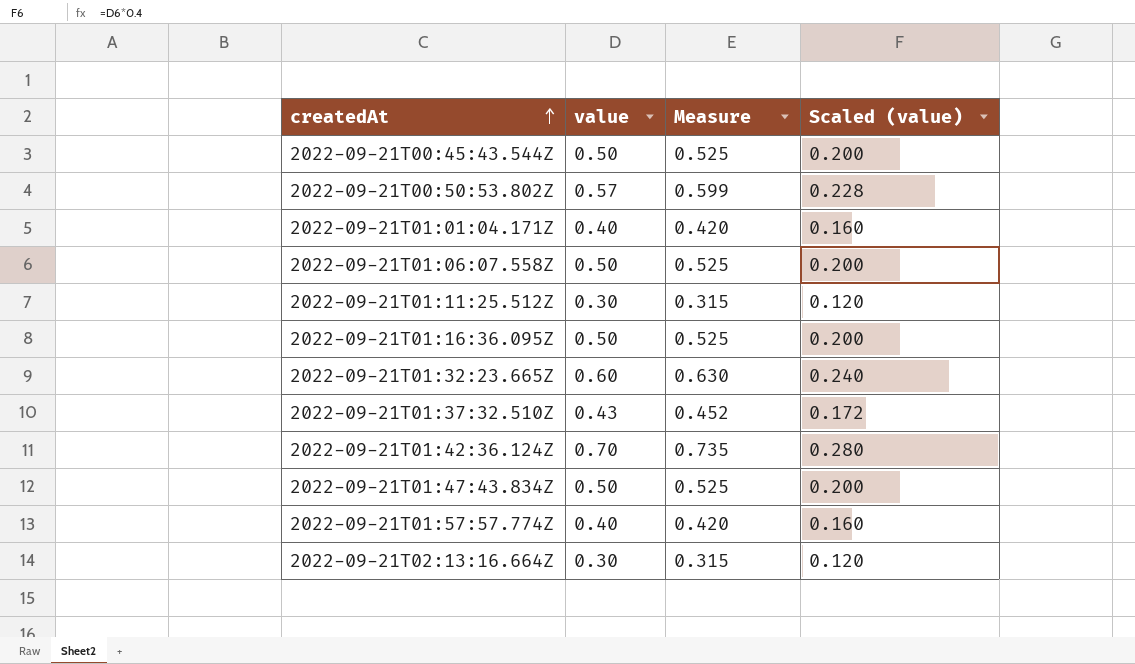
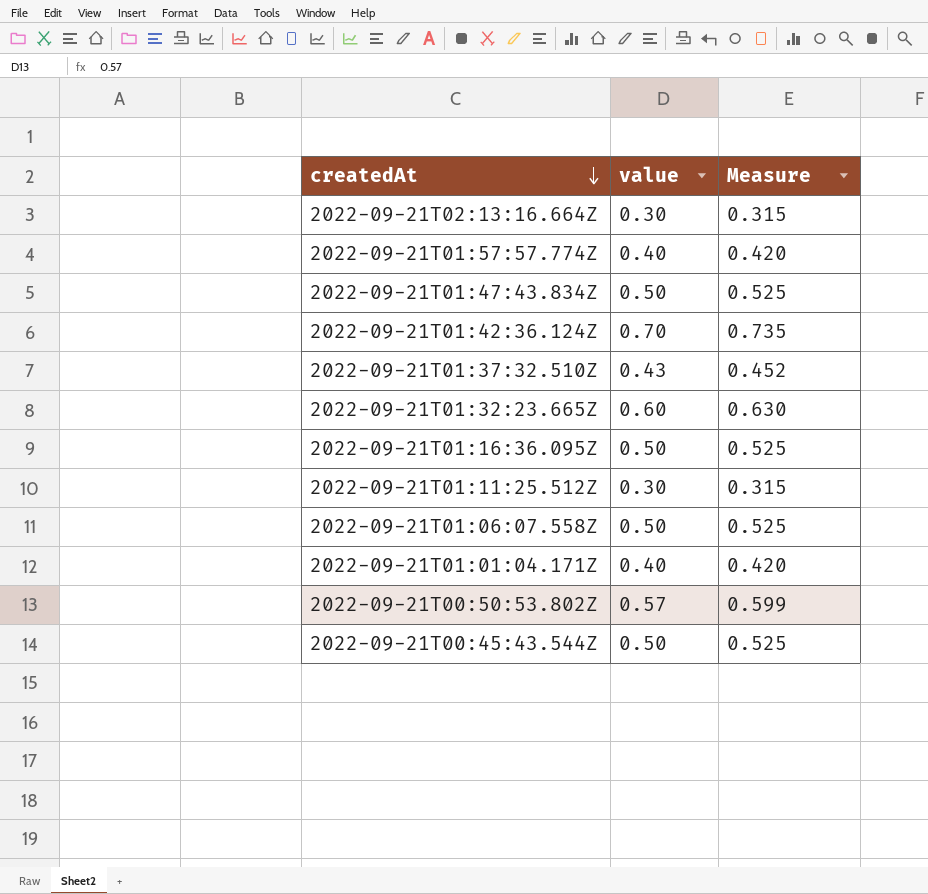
row order: createdAt ascending -> createdAt descending
column Scaled (value) | formula: [value] * 0.4 -> none

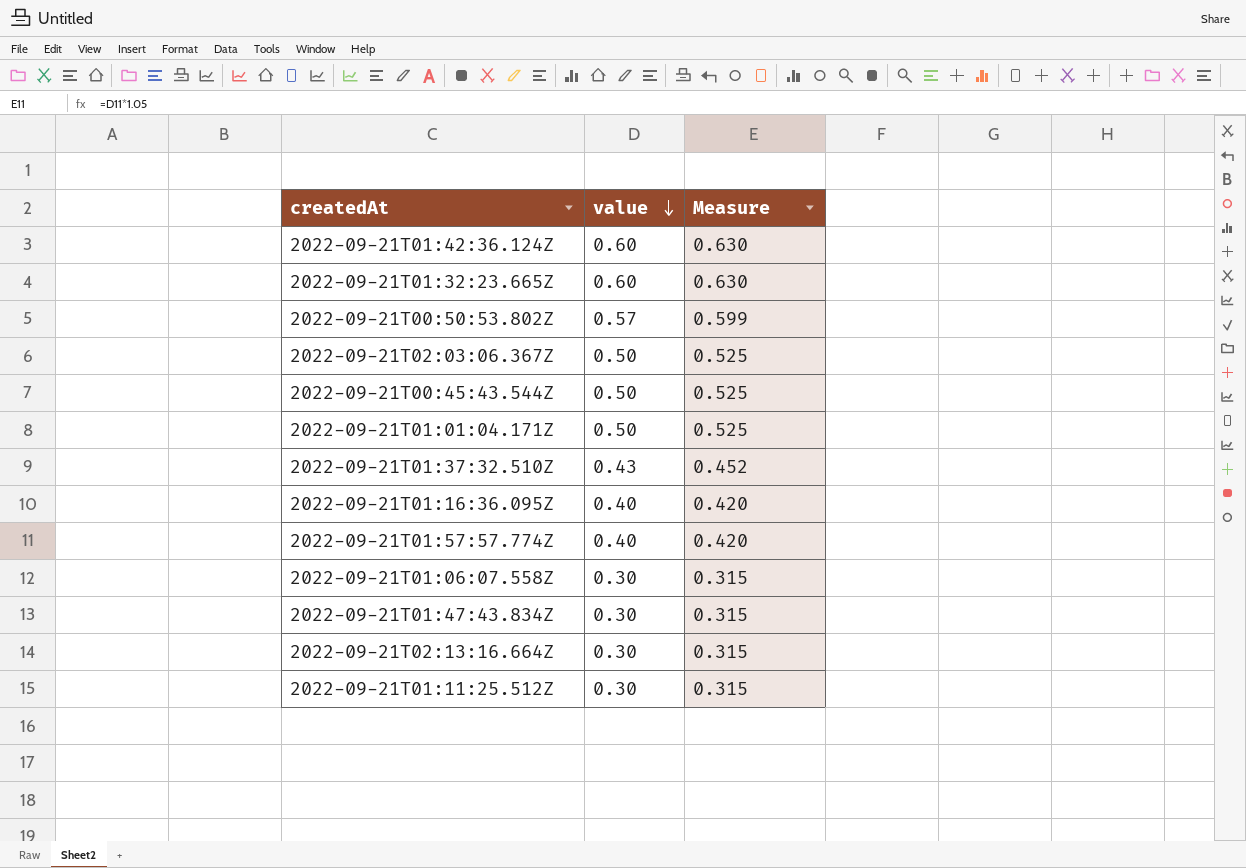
row order: createdAt descending -> value descending
2022-09-21T01:42:36.124Z | value: 0.70 -> 0.60
2022-09-21T01:42:36.124Z | Measure: 0.735 -> 0.630
row 2022-09-21T02:03:06.367Z: none -> 0.50 | 0.525
2022-09-21T01:01:04.171Z | value: 0.40 -> 0.50
2022-09-21T01:01:04.171Z | Measure: 0.420 -> 0.525
2022-09-21T01:16:36.095Z | value: 0.50 -> 0.40
2022-09-21T01:16:36.095Z | Measure: 0.525 -> 0.420
2022-09-21T01:06:07.558Z | value: 0.50 -> 0.30
2022-09-21T01:06:07.558Z | Measure: 0.525 -> 0.315
2022-09-21T01:47:43.834Z | value: 0.50 -> 0.30
2022-09-21T01:47:43.834Z | Measure: 0.525 -> 0.315

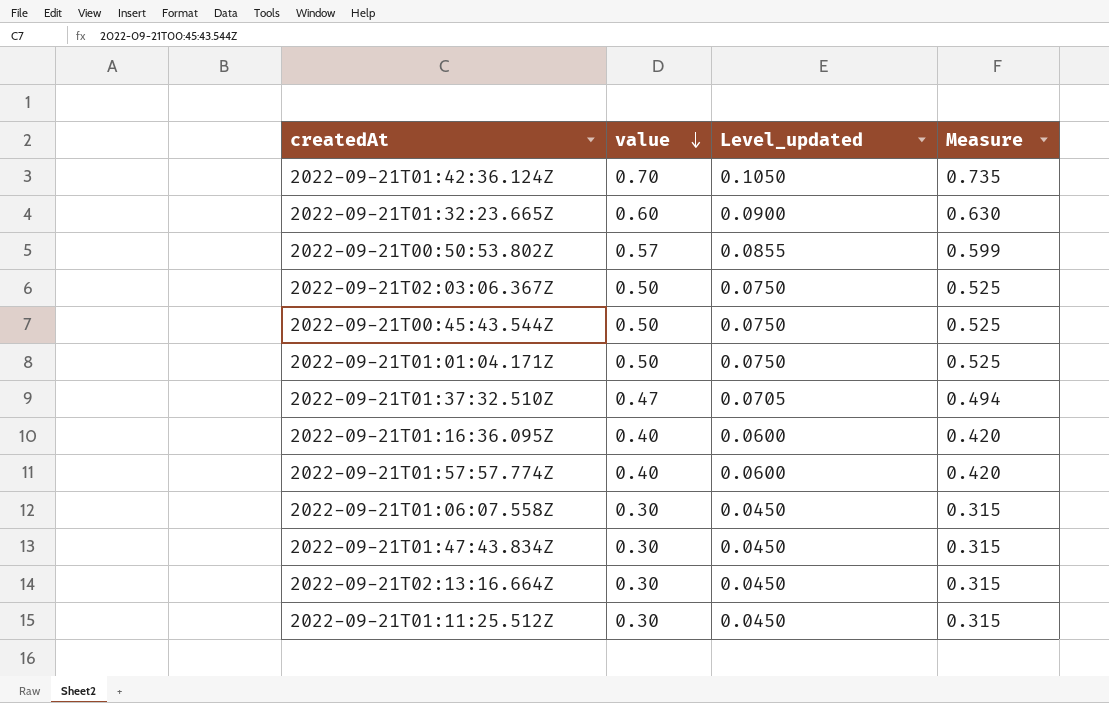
column Level_updated | formula: none -> [value] * 0.15
2022-09-21T01:42:36.124Z | value: 0.60 -> 0.70
2022-09-21T01:42:36.124Z | Measure: 0.630 -> 0.735
2022-09-21T01:37:32.510Z | value: 0.43 -> 0.47
2022-09-21T01:37:32.510Z | Measure: 0.452 -> 0.494

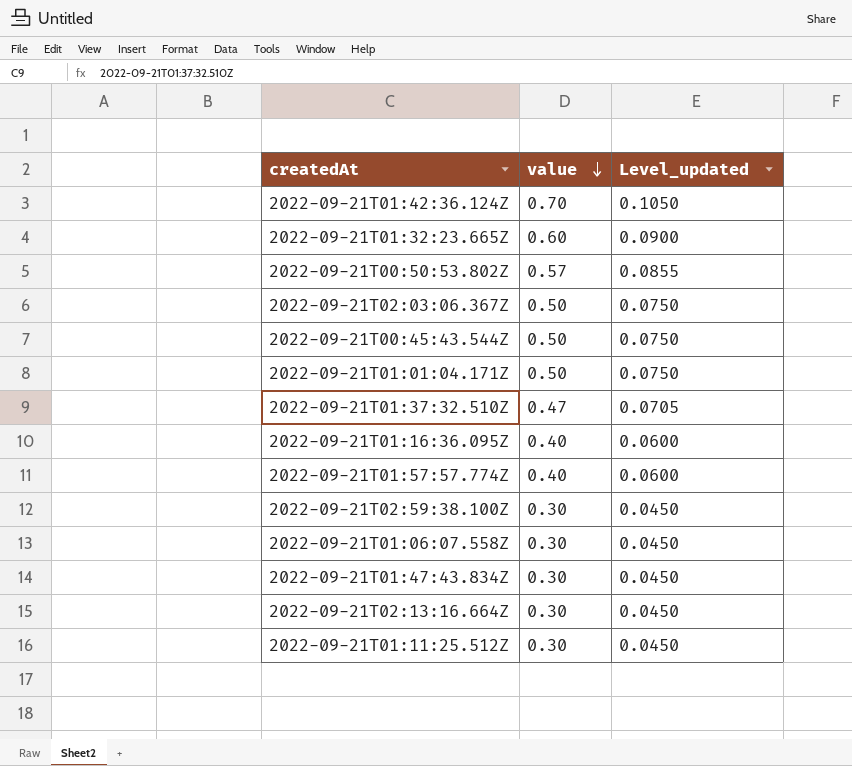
column Measure | formula: [value] * 1.05 -> none
row 2022-09-21T02:59:38.100Z: none -> 0.30 | 0.0450

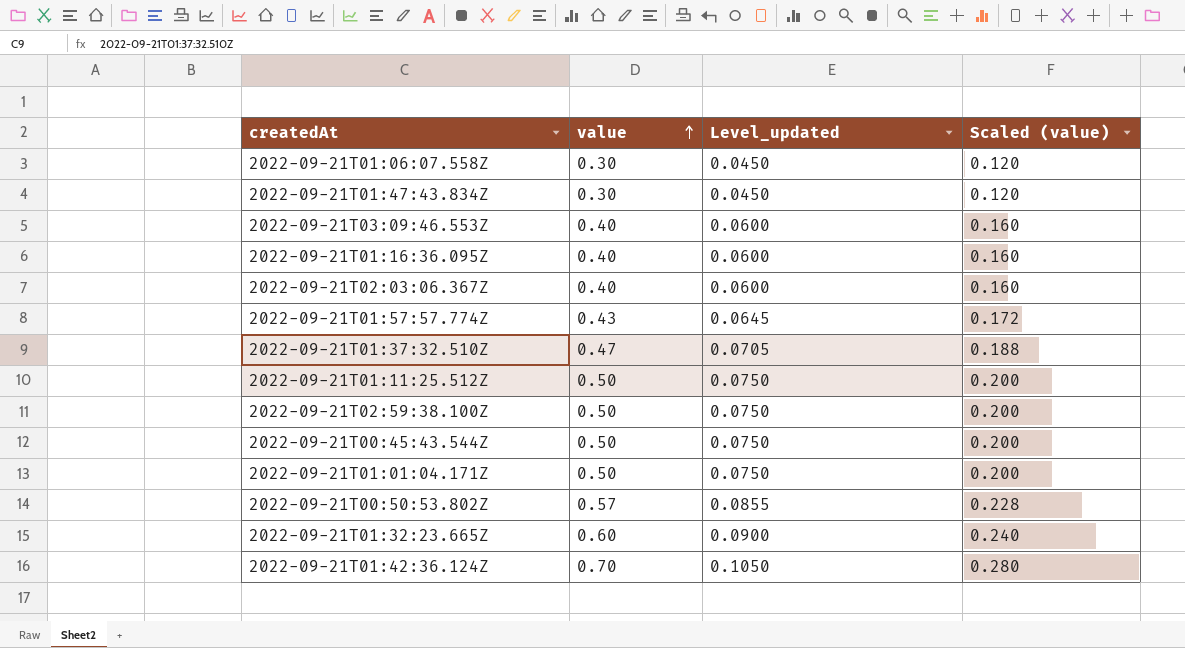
row order: value descending -> value ascending
column Scaled (value) | formula: none -> [value] * 0.4
row 2022-09-21T02:13:16.664Z: 0.30 | 0.0450 -> none
row 2022-09-21T03:09:46.553Z: none -> 0.40 | 0.0600 | 0.160
2022-09-21T02:03:06.367Z | value: 0.50 -> 0.40
2022-09-21T02:03:06.367Z | Level_updated: 0.0750 -> 0.0600
2022-09-21T01:57:57.774Z | value: 0.40 -> 0.43
2022-09-21T01:57:57.774Z | Level_updated: 0.0600 -> 0.0645
2022-09-21T01:11:25.512Z | value: 0.30 -> 0.50
2022-09-21T01:11:25.512Z | Level_updated: 0.0450 -> 0.0750
2022-09-21T02:59:38.100Z | value: 0.30 -> 0.50
2022-09-21T02:59:38.100Z | Level_updated: 0.0450 -> 0.0750

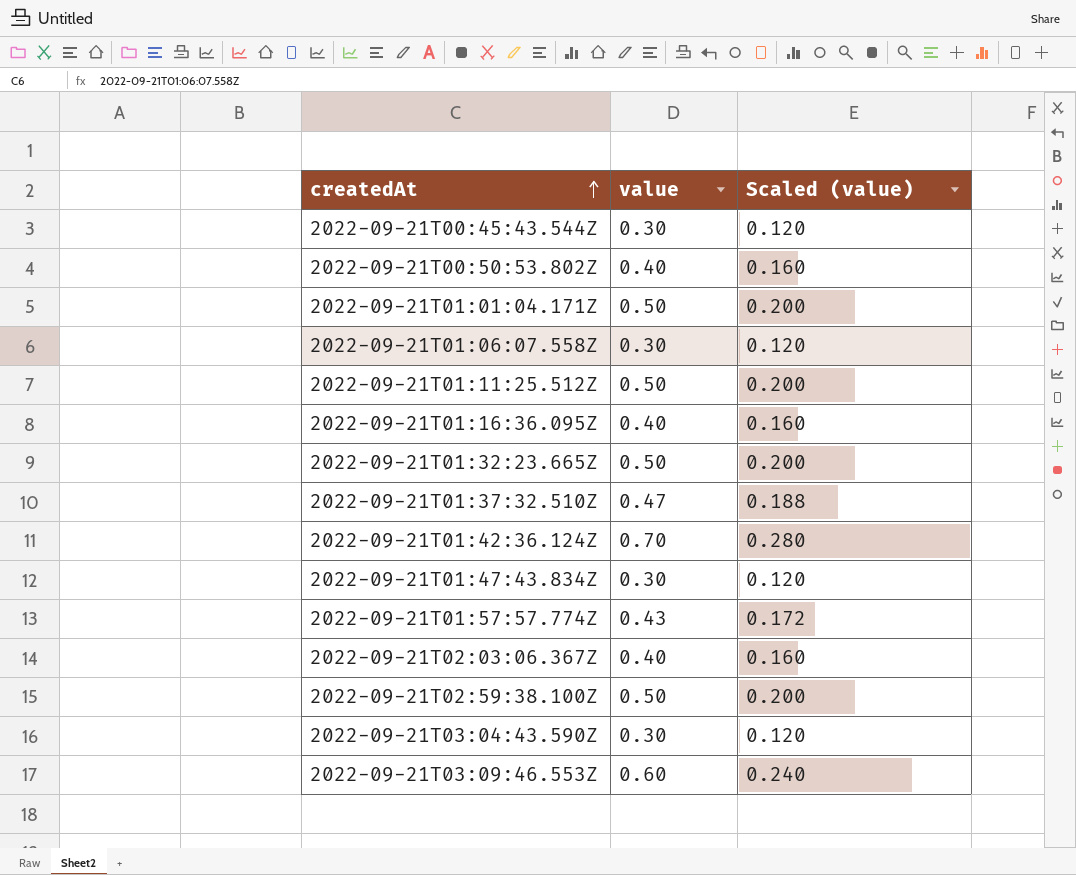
row order: value ascending -> createdAt ascending
column Level_updated | formula: [value] * 0.15 -> none
2022-09-21T00:45:43.544Z | value: 0.50 -> 0.30
2022-09-21T00:45:43.544Z | Scaled (value): 0.200 -> 0.120
2022-09-21T00:50:53.802Z | value: 0.57 -> 0.40
2022-09-21T00:50:53.802Z | Scaled (value): 0.228 -> 0.160
2022-09-21T01:32:23.665Z | value: 0.60 -> 0.50
2022-09-21T01:32:23.665Z | Scaled (value): 0.240 -> 0.200
row 2022-09-21T03:04:43.590Z: none -> 0.30 | 0.120
2022-09-21T03:09:46.553Z | value: 0.40 -> 0.60
2022-09-21T03:09:46.553Z | Scaled (value): 0.160 -> 0.240

